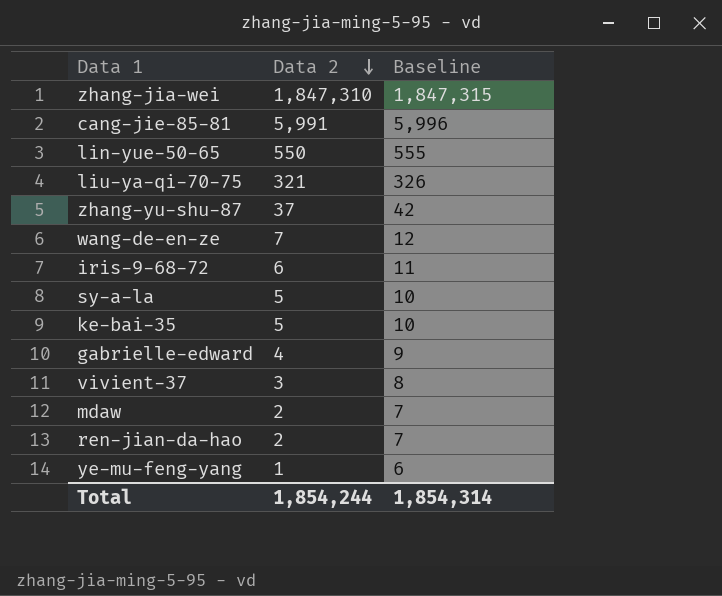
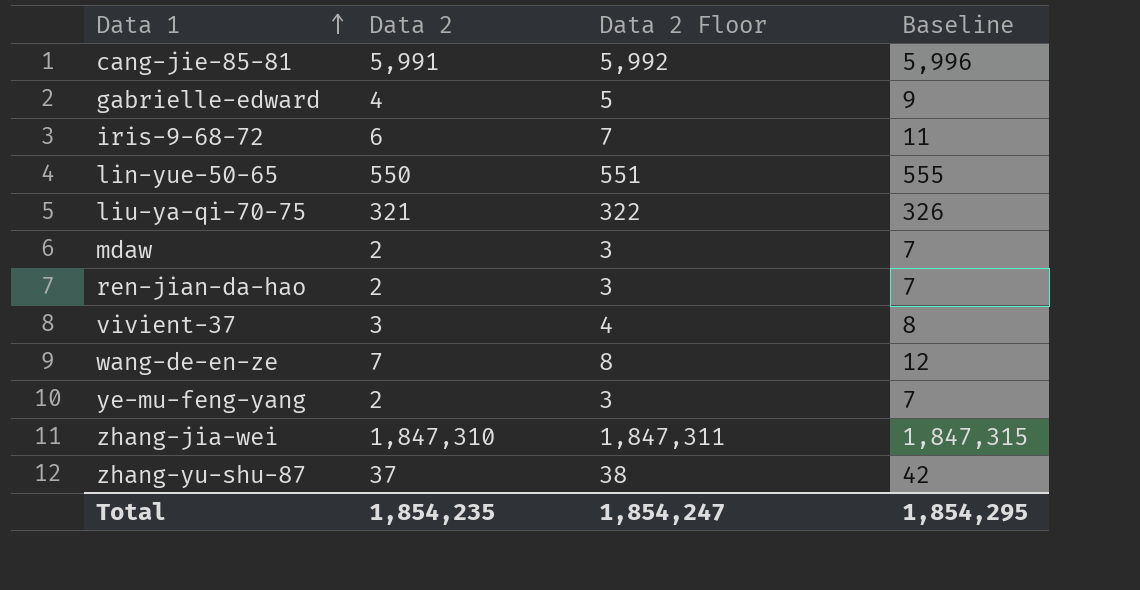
row order: Data 2 descending -> Data 1 ascending
column Data 2 Floor | formula: none -> [Data 2] + 1
row sy-a-la: 5 | 10 -> none
row ke-bai-35: 5 | 10 -> none
ye-mu-feng-yang | Data 2: 1 -> 2
ye-mu-feng-yang | Baseline: 6 -> 7
Total | Data 2: 1,854,244 -> 1,854,235
Total | Baseline: 1,854,314 -> 1,854,295

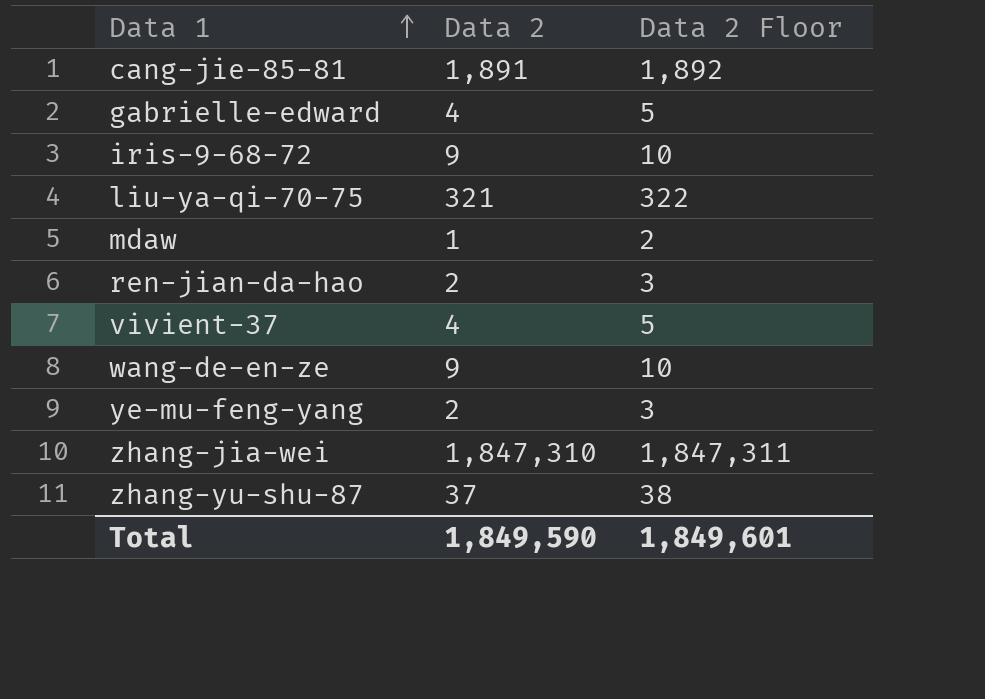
column Baseline | formula: [Data 2] + 5 -> none
row lin-yue-50-65: 550 | 551 | 555 -> none
cang-jie-85-81 | Data 2: 5,991 -> 1,891
cang-jie-85-81 | Data 2 Floor: 5,992 -> 1,892
iris-9-68-72 | Data 2: 6 -> 9
iris-9-68-72 | Data 2 Floor: 7 -> 10
mdaw | Data 2: 2 -> 1
mdaw | Data 2 Floor: 3 -> 2
vivient-37 | Data 2: 3 -> 4
vivient-37 | Data 2 Floor: 4 -> 5
wang-de-en-ze | Data 2: 7 -> 9
wang-de-en-ze | Data 2 Floor: 8 -> 10
Total | Data 2: 1,854,235 -> 1,849,590
Total | Data 2 Floor: 1,854,247 -> 1,849,601

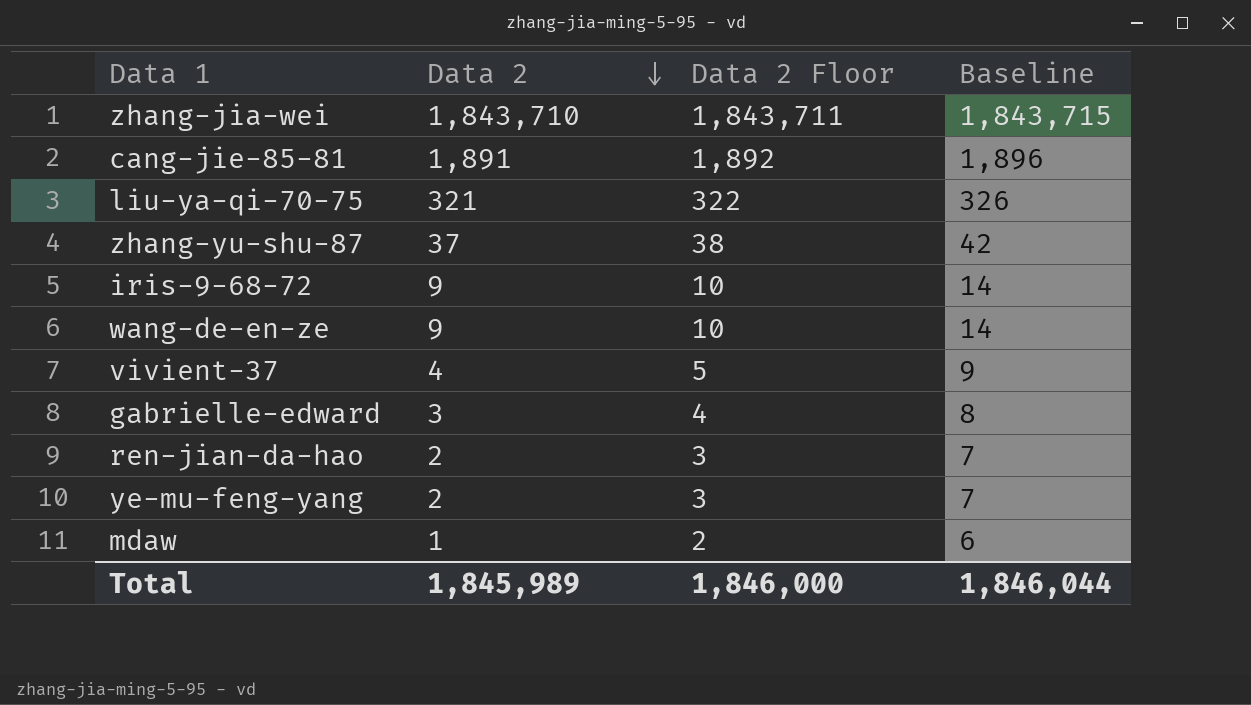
row order: Data 1 ascending -> Data 2 descending
column Baseline | formula: none -> [Data 2] + 5
zhang-jia-wei | Data 2: 1,847,310 -> 1,843,710
zhang-jia-wei | Data 2 Floor: 1,847,311 -> 1,843,711
gabrielle-edward | Data 2: 4 -> 3
gabrielle-edward | Data 2 Floor: 5 -> 4
Total | Data 2: 1,849,590 -> 1,845,989
Total | Data 2 Floor: 1,849,601 -> 1,846,000

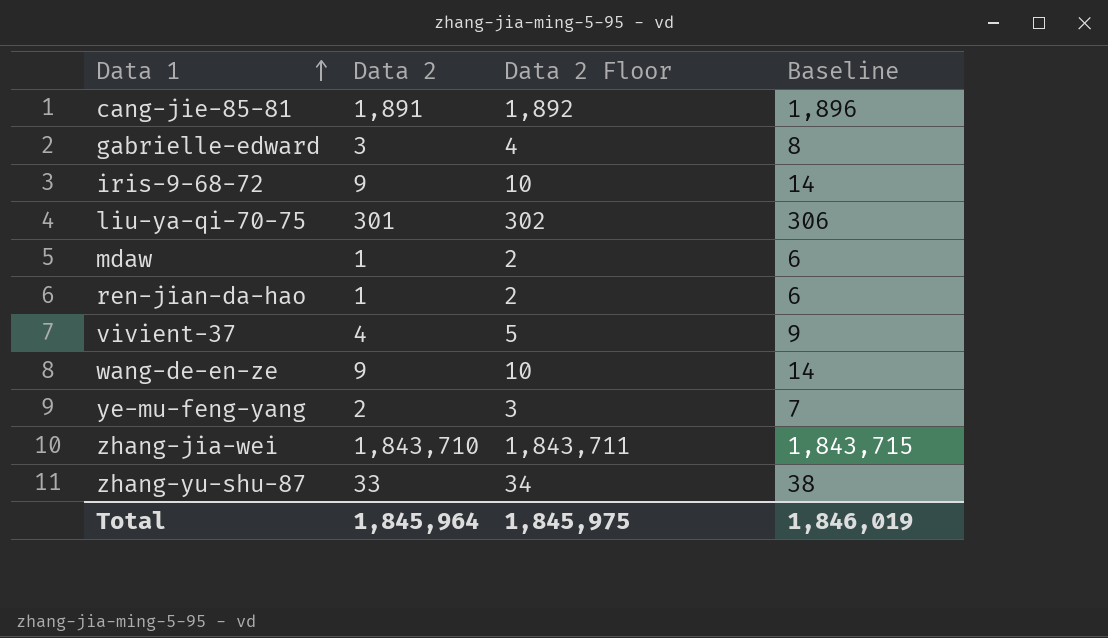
row order: Data 2 descending -> Data 1 ascending
liu-ya-qi-70-75 | Data 2: 321 -> 301
liu-ya-qi-70-75 | Data 2 Floor: 322 -> 302
liu-ya-qi-70-75 | Baseline: 326 -> 306
ren-jian-da-hao | Data 2: 2 -> 1
ren-jian-da-hao | Data 2 Floor: 3 -> 2
ren-jian-da-hao | Baseline: 7 -> 6
zhang-yu-shu-87 | Data 2: 37 -> 33
zhang-yu-shu-87 | Data 2 Floor: 38 -> 34
zhang-yu-shu-87 | Baseline: 42 -> 38
Total | Data 2: 1,845,989 -> 1,845,964
Total | Data 2 Floor: 1,846,000 -> 1,845,975
Total | Baseline: 1,846,044 -> 1,846,019

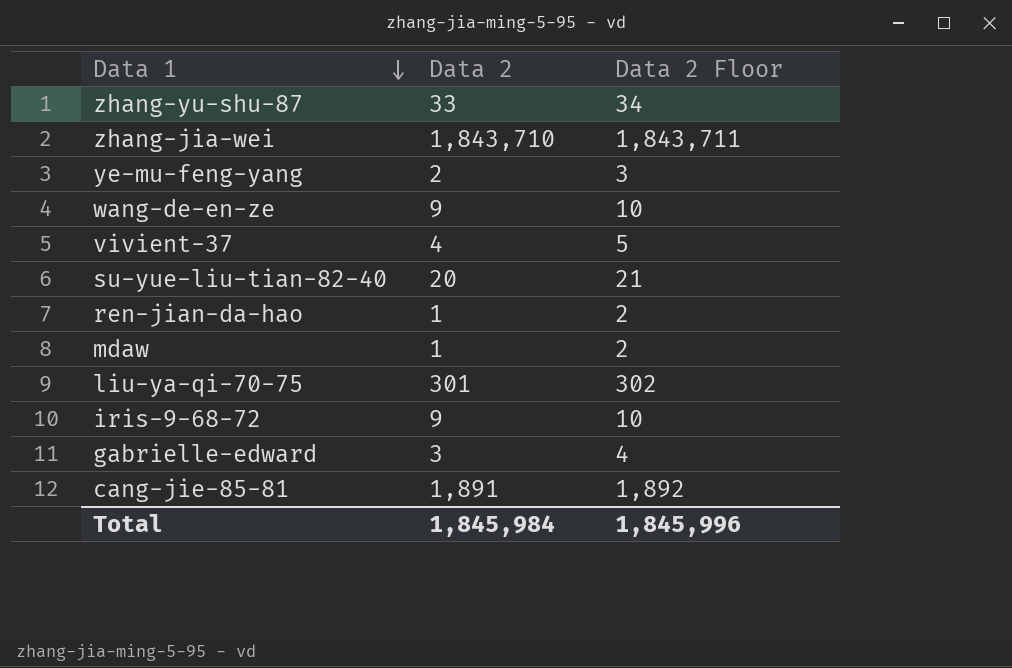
row order: Data 1 ascending -> Data 1 descending
column Baseline | formula: [Data 2] + 5 -> none
row su-yue-liu-tian-82-40: none -> 20 | 21
Total | Data 2: 1,845,964 -> 1,845,984
Total | Data 2 Floor: 1,845,975 -> 1,845,996

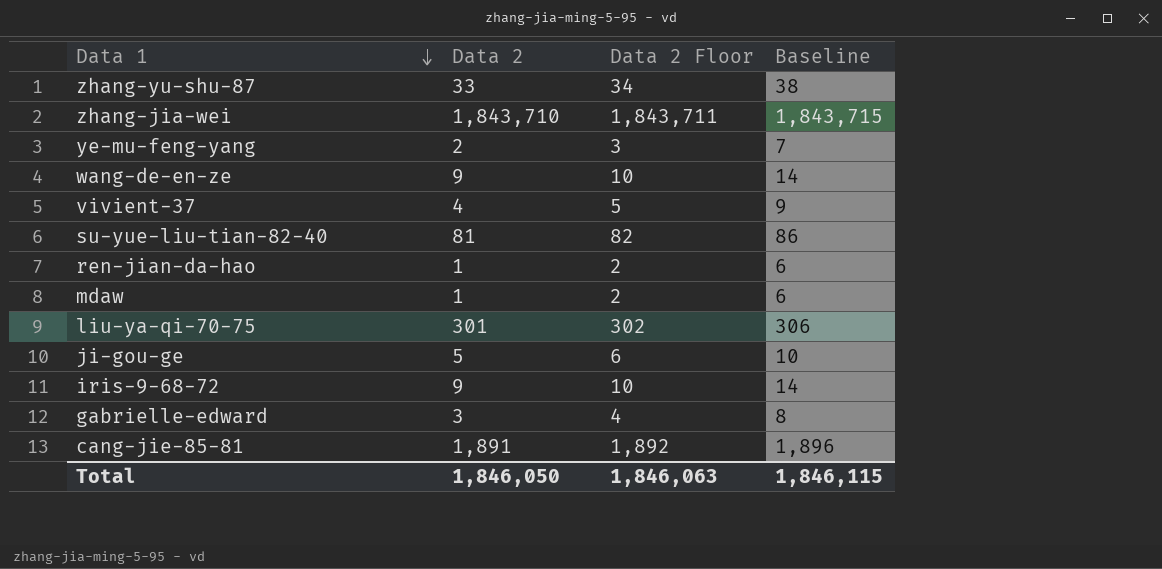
column Baseline | formula: none -> [Data 2] + 5
su-yue-liu-tian-82-40 | Data 2: 20 -> 81
su-yue-liu-tian-82-40 | Data 2 Floor: 21 -> 82
row ji-gou-ge: none -> 5 | 6 | 10
Total | Data 2: 1,845,984 -> 1,846,050
Total | Data 2 Floor: 1,845,996 -> 1,846,063

